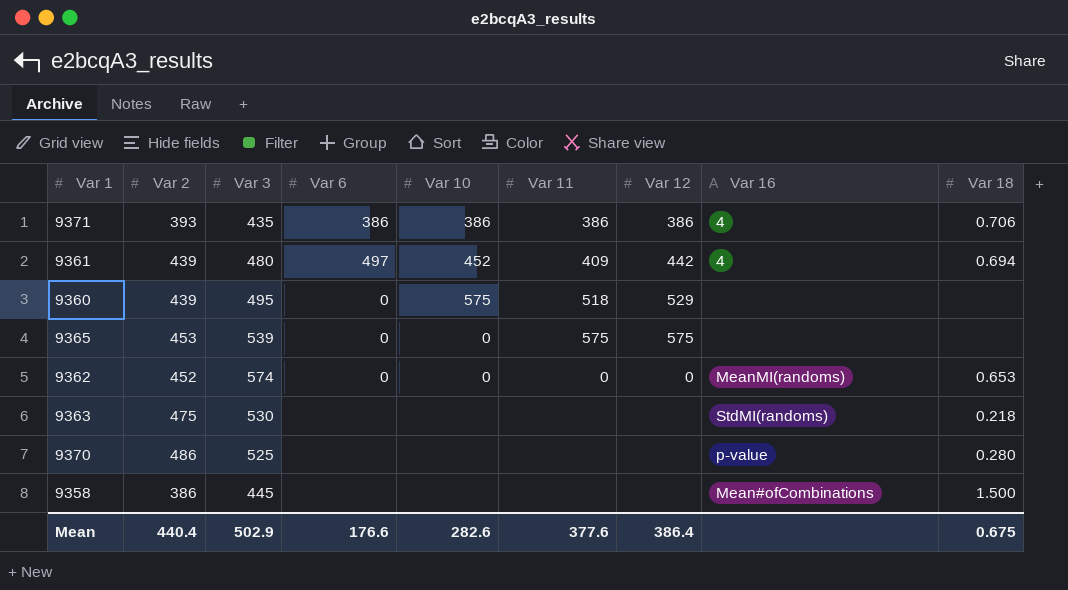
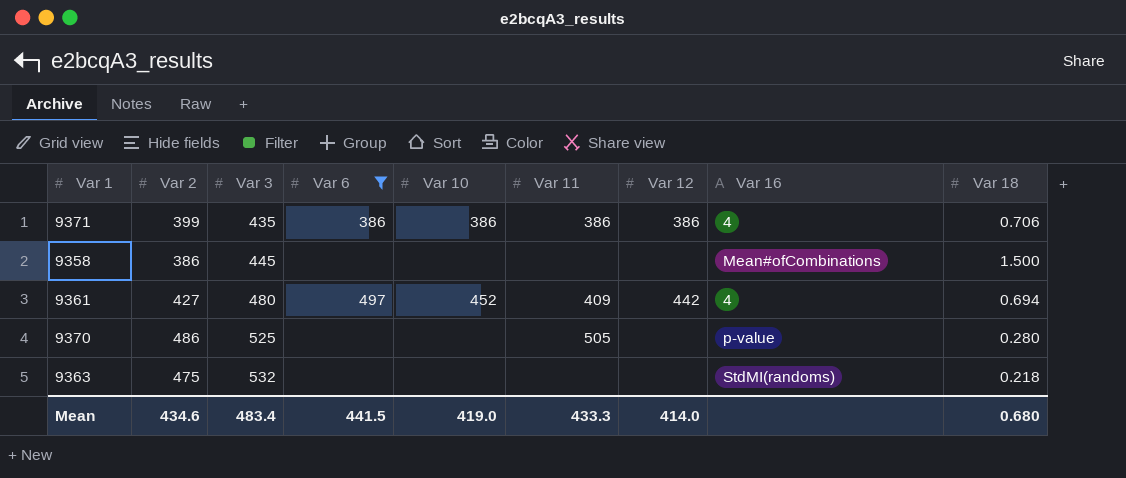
filter: none -> Var 6 != 0
row order: none -> Var 3 ascending
9371 | Var 2: 393 -> 399
9361 | Var 2: 439 -> 427
9370 | Var 11: none -> 505
9363 | Var 3: 530 -> 532
Mean | Var 2: 440.4 -> 434.6
Mean | Var 3: 502.9 -> 483.4
Mean | Var 6: 176.6 -> 441.5
Mean | Var 10: 282.6 -> 419.0
Mean | Var 11: 377.6 -> 433.3
Mean | Var 12: 386.4 -> 414.0
Mean | Var 18: 0.675 -> 0.680

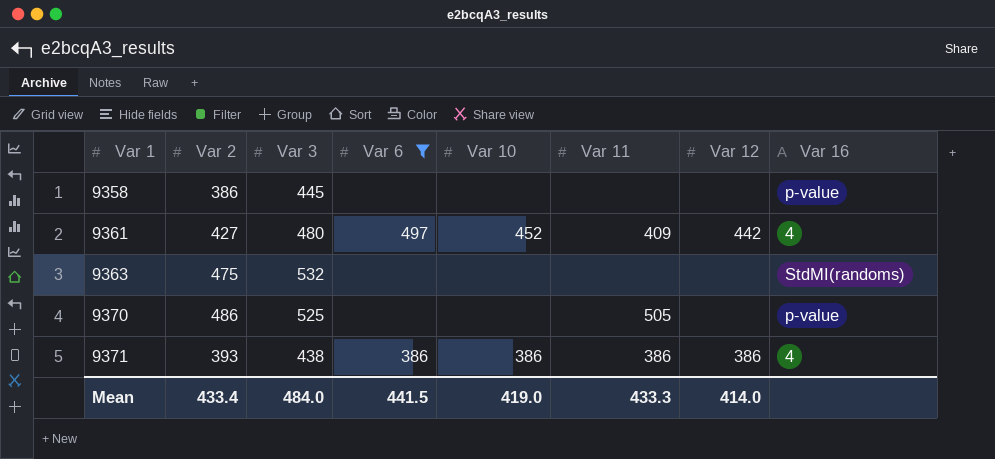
row order: Var 3 ascending -> Var 1 ascending
column Var 18 | position: 9 -> none
9358 | Var 16: Mean#ofCombinations -> p-value
9371 | Var 2: 399 -> 393
9371 | Var 3: 435 -> 438
Mean | Var 2: 434.6 -> 433.4
Mean | Var 3: 483.4 -> 484.0

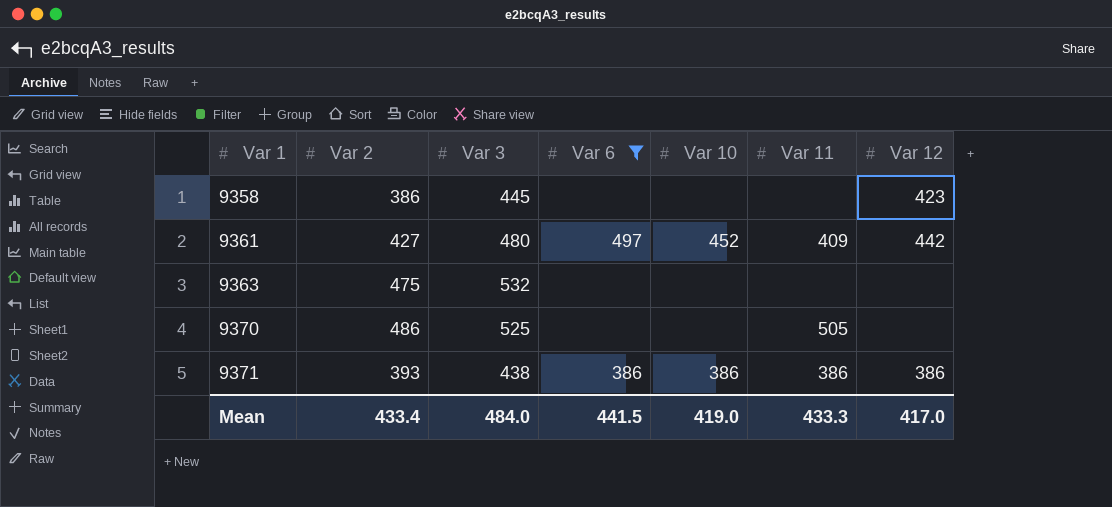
column Var 16 | position: 8 -> none
9358 | Var 12: none -> 423
Mean | Var 12: 414.0 -> 417.0

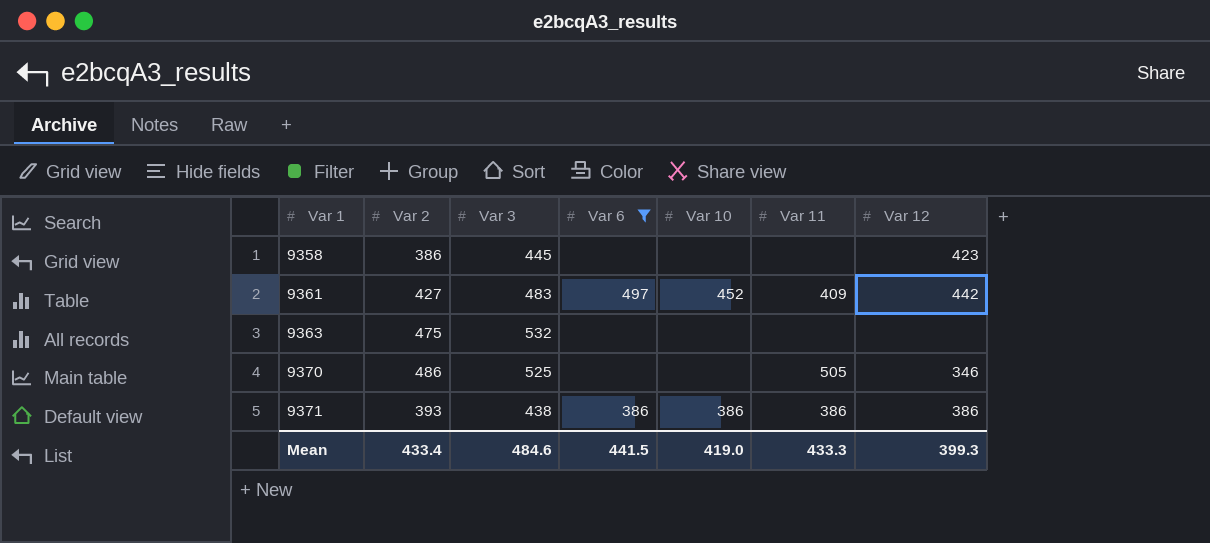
9361 | Var 3: 480 -> 483
9370 | Var 12: none -> 346
Mean | Var 3: 484.0 -> 484.6
Mean | Var 12: 417.0 -> 399.3

